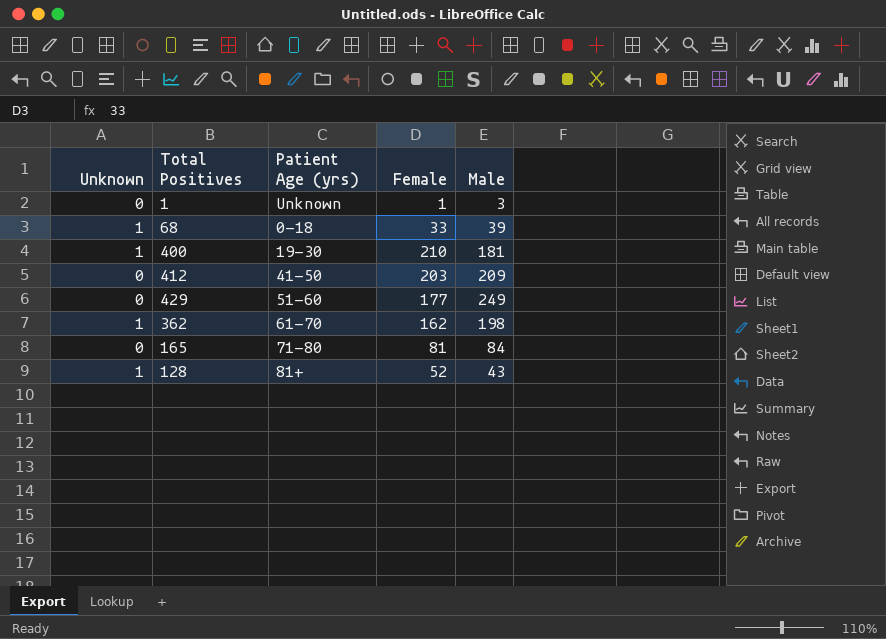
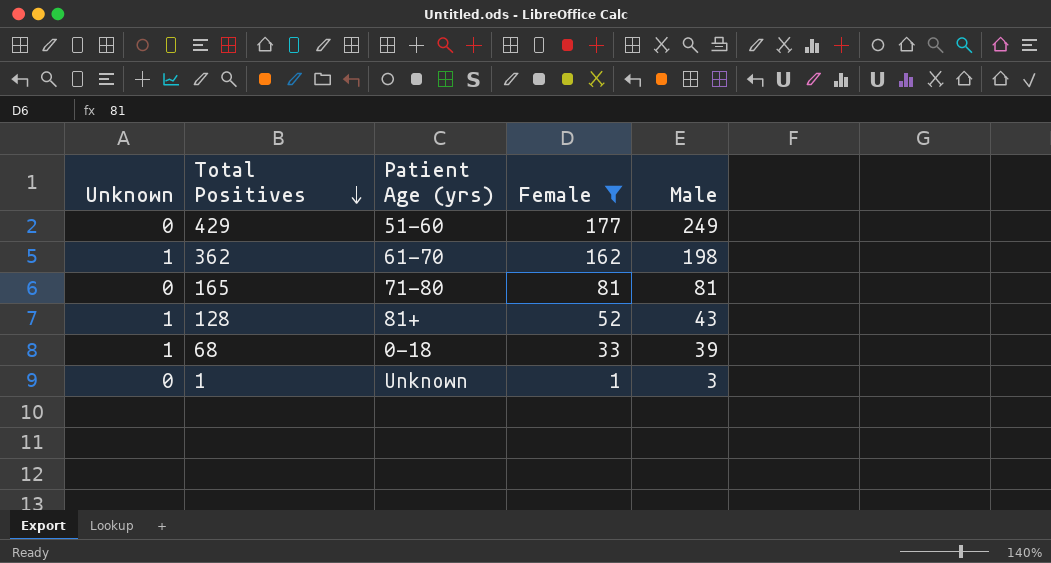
filter: none -> Female <= 177
row order: none -> Total Positives descending
165 | Male: 84 -> 81

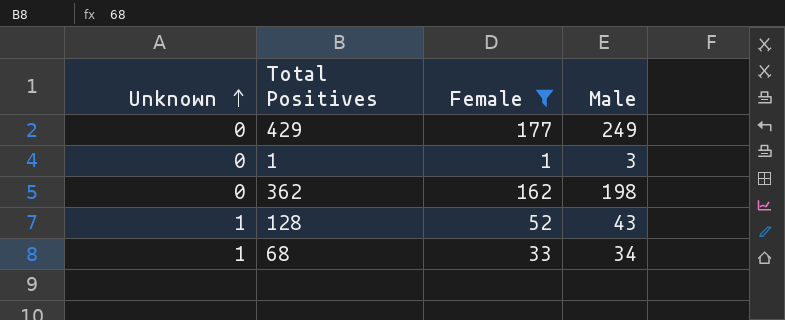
row order: Total Positives descending -> Unknown ascending
column Patient Age (yrs) | position: 3 -> none
row 165: 0 | 71-80 | 81 | 81 -> none
362 | Unknown: 1 -> 0
68 | Male: 39 -> 34

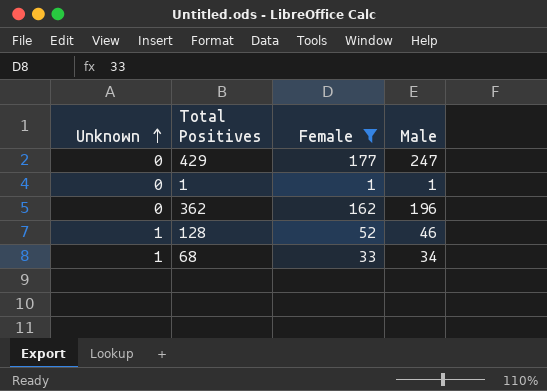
429 | Male: 249 -> 247
1 | Male: 3 -> 1
362 | Male: 198 -> 196
128 | Male: 43 -> 46

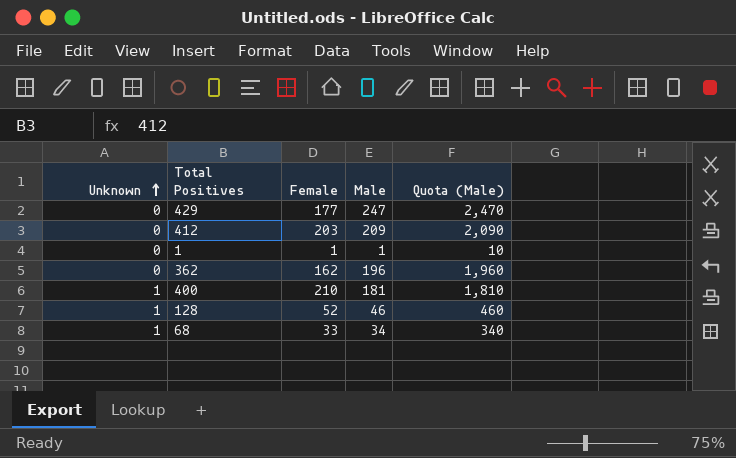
filter: Female <= 177 -> none
column Quota (Male) | formula: none -> [Male] * 10

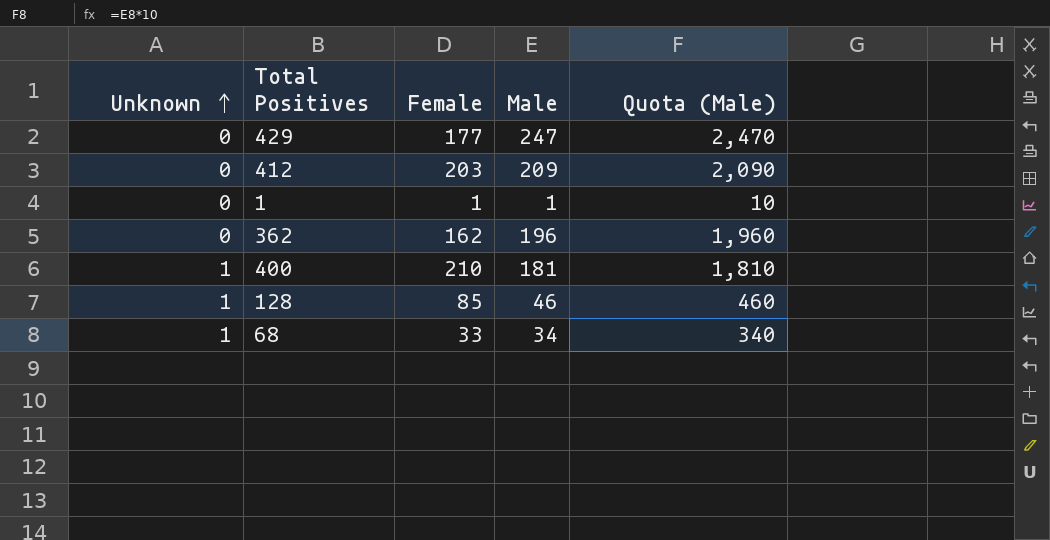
128 | Female: 52 -> 85

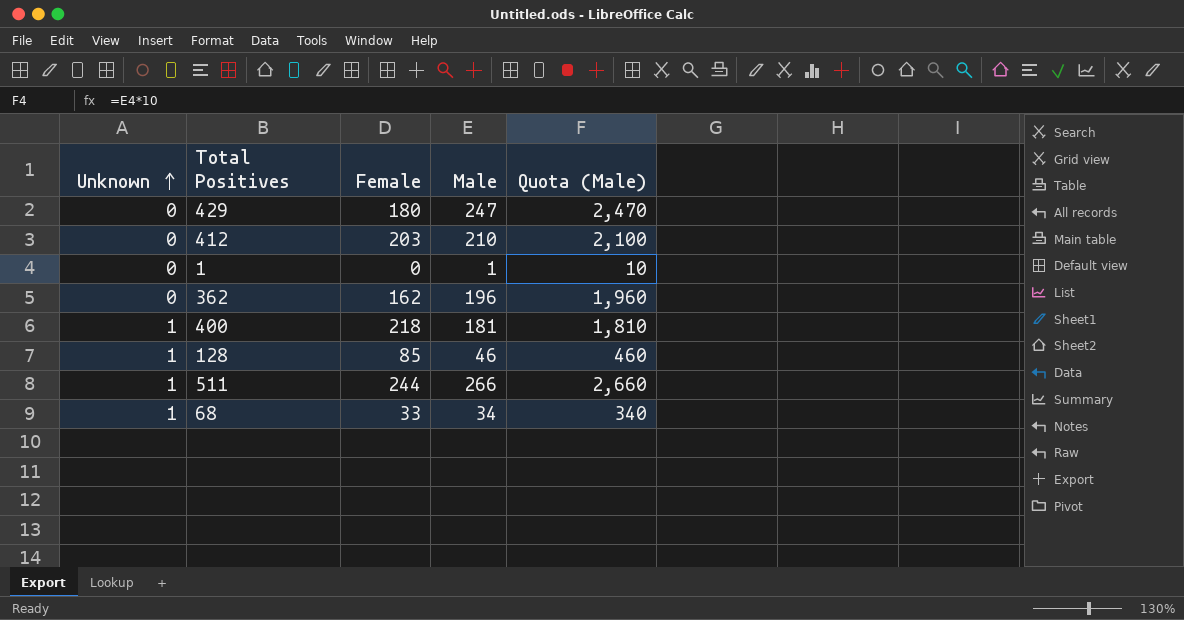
429 | Female: 177 -> 180
412 | Male: 209 -> 210
412 | Quota (Male): 2,090 -> 2,100
1 | Female: 1 -> 0
400 | Female: 210 -> 218
row 511: none -> 1 | 244 | 266 | 2,660

